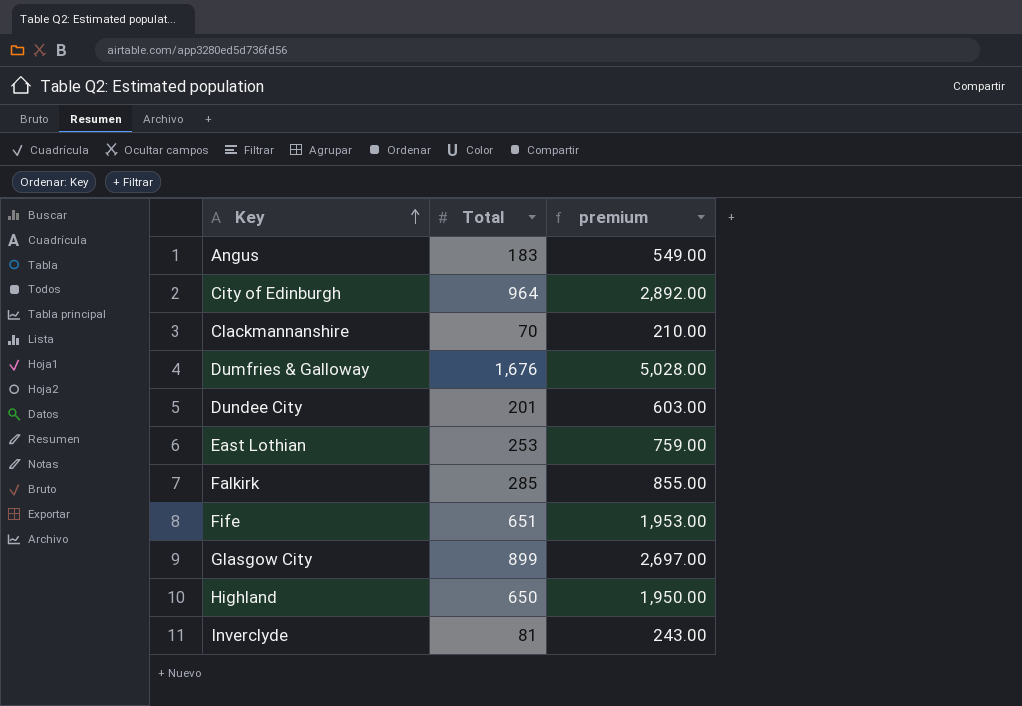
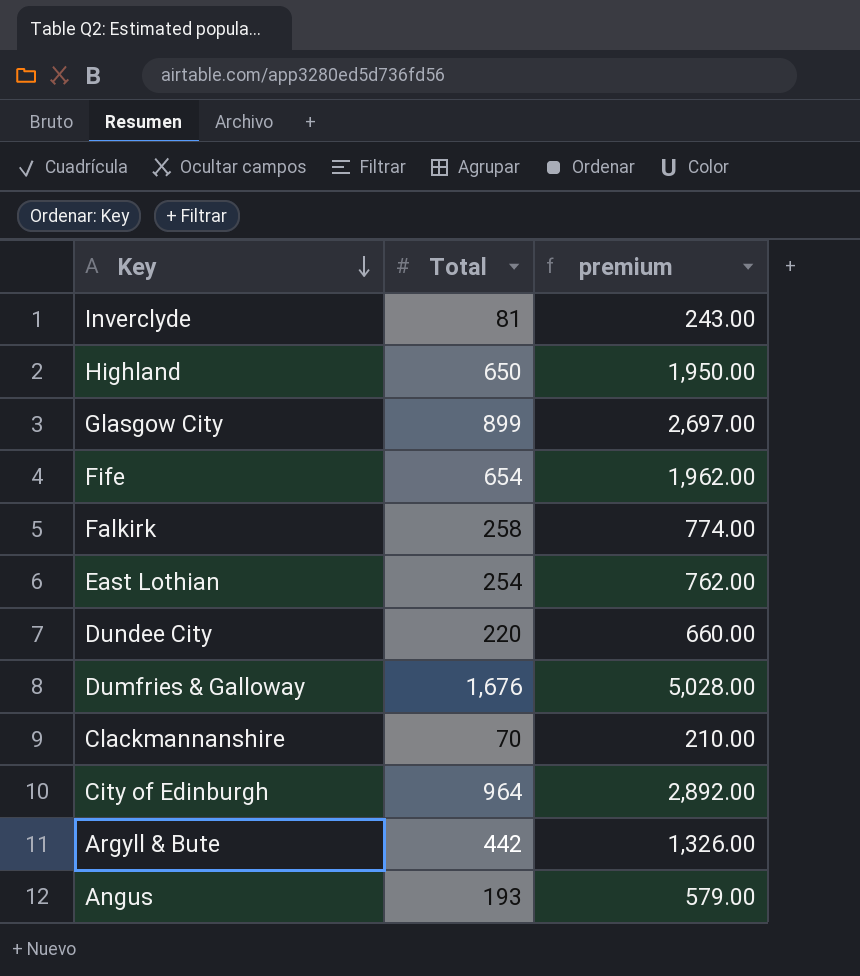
row order: Key ascending -> Key descending
Fife | Total: 651 -> 654
Fife | premium: 1,953.00 -> 1,962.00
Falkirk | Total: 285 -> 258
Falkirk | premium: 855.00 -> 774.00
East Lothian | Total: 253 -> 254
East Lothian | premium: 759.00 -> 762.00
Dundee City | Total: 201 -> 220
Dundee City | premium: 603.00 -> 660.00
row Argyll & Bute: none -> 442 | 1,326.00
Angus | Total: 183 -> 193
Angus | premium: 549.00 -> 579.00

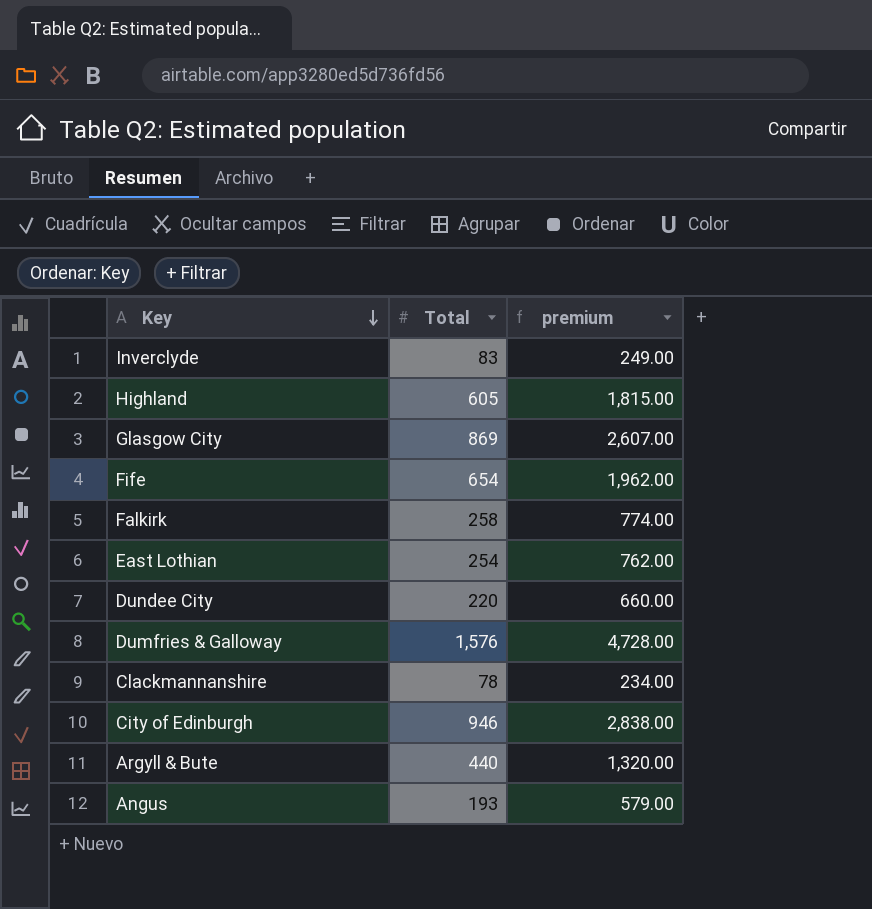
Inverclyde | Total: 81 -> 83
Inverclyde | premium: 243.00 -> 249.00
Highland | Total: 650 -> 605
Highland | premium: 1,950.00 -> 1,815.00
Glasgow City | Total: 899 -> 869
Glasgow City | premium: 2,697.00 -> 2,607.00
Dumfries & Galloway | Total: 1,676 -> 1,576
Dumfries & Galloway | premium: 5,028.00 -> 4,728.00
Clackmannanshire | Total: 70 -> 78
Clackmannanshire | premium: 210.00 -> 234.00
City of Edinburgh | Total: 964 -> 946
City of Edinburgh | premium: 2,892.00 -> 2,838.00
Argyll & Bute | Total: 442 -> 440
Argyll & Bute | premium: 1,326.00 -> 1,320.00

